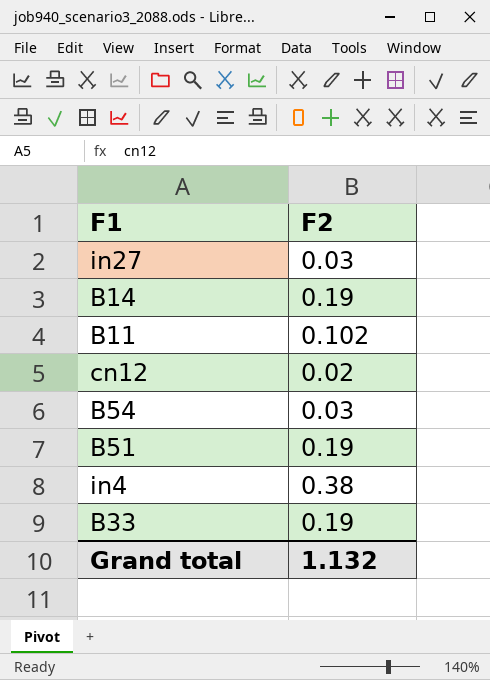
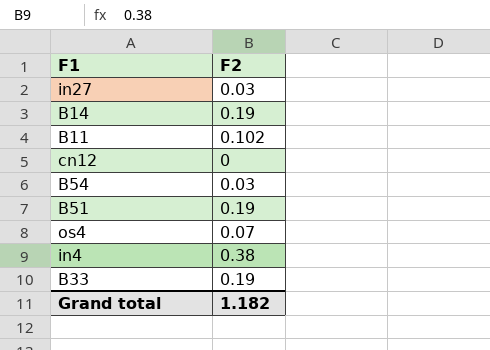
cn12 | F2: 0.02 -> 0
row os4: none -> 0.07
Grand total | F2: 1.132 -> 1.182

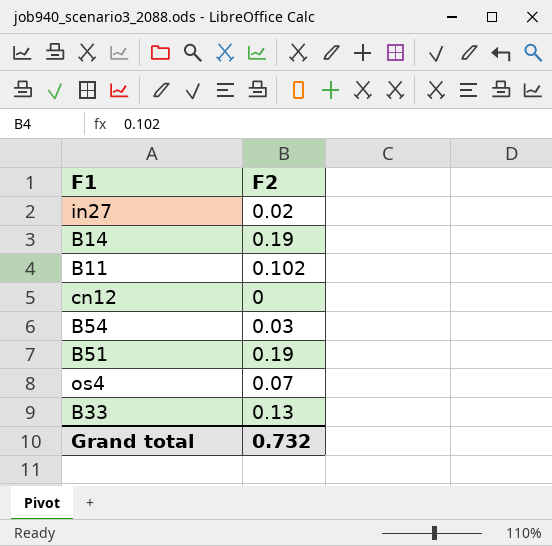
row in4: 0.38 -> none
in27 | F2: 0.03 -> 0.02
B33 | F2: 0.19 -> 0.13
Grand total | F2: 1.182 -> 0.732

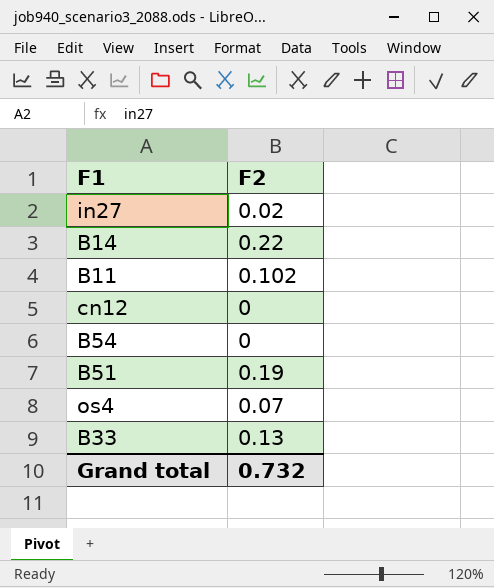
B14 | F2: 0.19 -> 0.22
B54 | F2: 0.03 -> 0

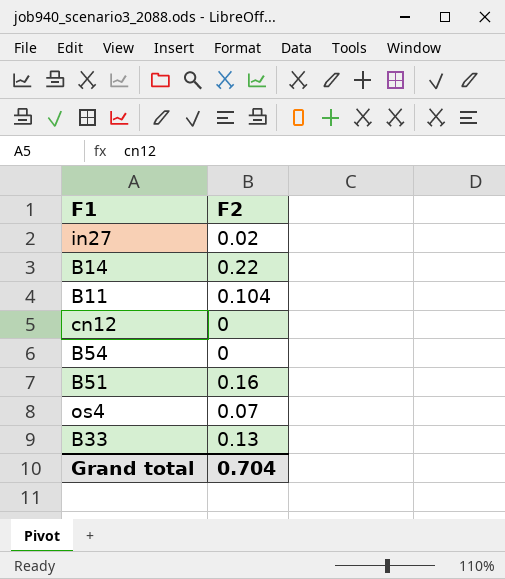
B11 | F2: 0.102 -> 0.104
B51 | F2: 0.19 -> 0.16
Grand total | F2: 0.732 -> 0.704

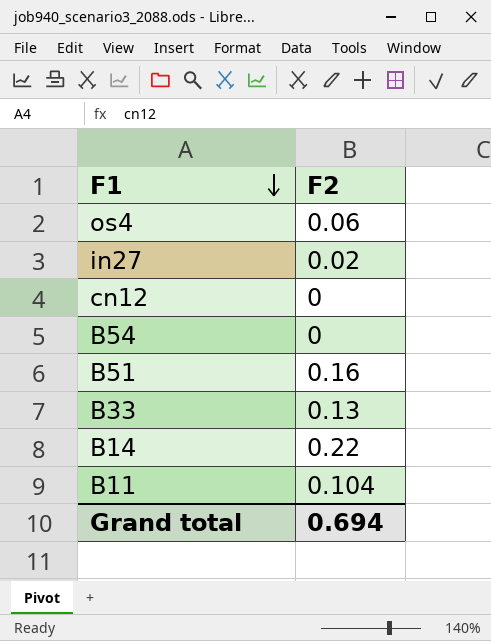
row order: none -> F1 descending
os4 | F2: 0.07 -> 0.06
Grand total | F2: 0.704 -> 0.694

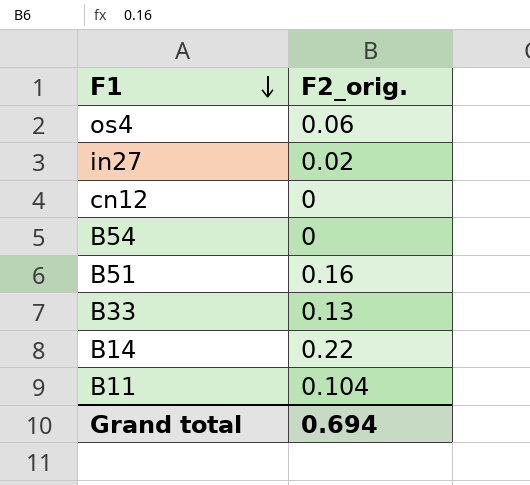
column name: F2 -> F2_orig.

